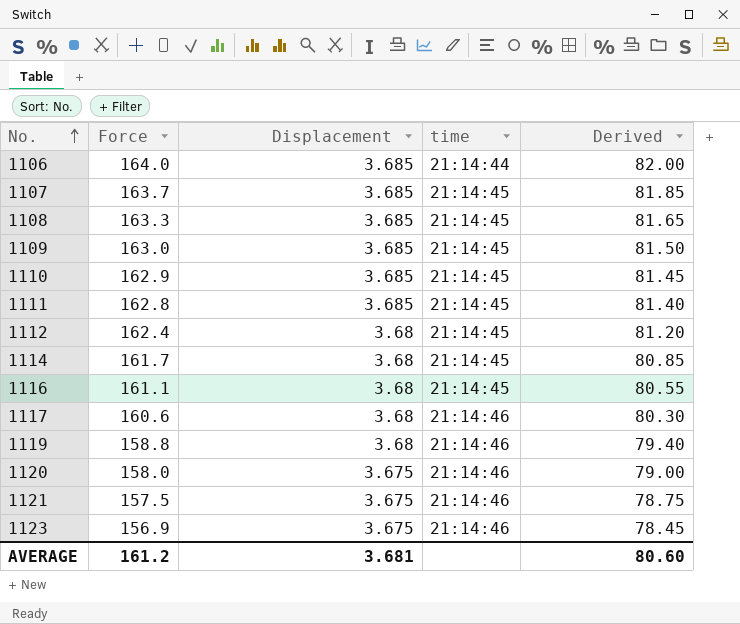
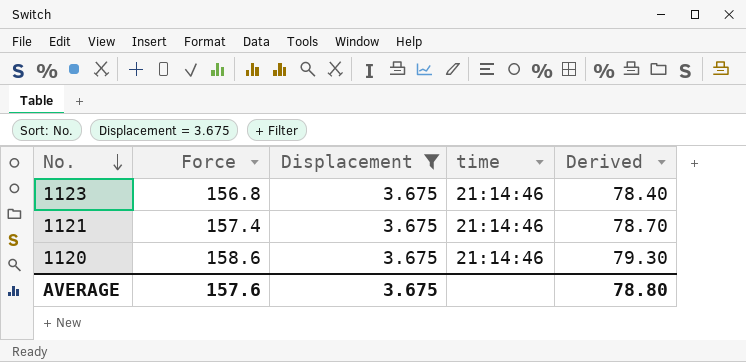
filter: none -> Displacement = 3.675
row order: No. ascending -> No. descending
1123 | Force: 156.9 -> 156.8
1123 | Derived: 78.45 -> 78.40
1121 | Force: 157.5 -> 157.4
1121 | Derived: 78.75 -> 78.70
1120 | Force: 158.0 -> 158.6
1120 | Derived: 79.00 -> 79.30
AVERAGE | Force: 161.2 -> 157.6
AVERAGE | Displacement: 3.681 -> 3.675
AVERAGE | Derived: 80.60 -> 78.80

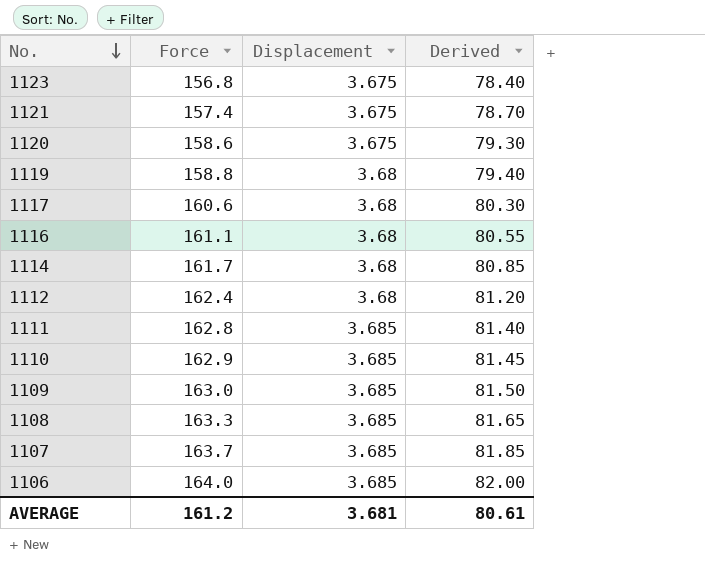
filter: Displacement = 3.675 -> none
column time | position: 4 -> none
AVERAGE | Force: 157.6 -> 161.2
AVERAGE | Displacement: 3.675 -> 3.681
AVERAGE | Derived: 78.80 -> 80.61

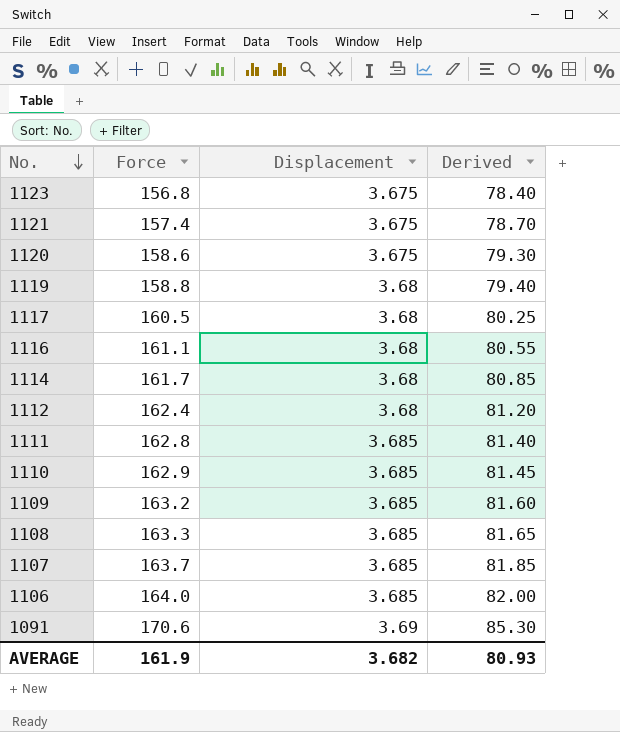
1117 | Force: 160.6 -> 160.5
1117 | Derived: 80.30 -> 80.25
1109 | Force: 163.0 -> 163.2
1109 | Derived: 81.50 -> 81.60
row 1091: none -> 170.6 | 3.69 | 85.30
AVERAGE | Force: 161.2 -> 161.9
AVERAGE | Displacement: 3.681 -> 3.682
AVERAGE | Derived: 80.61 -> 80.93

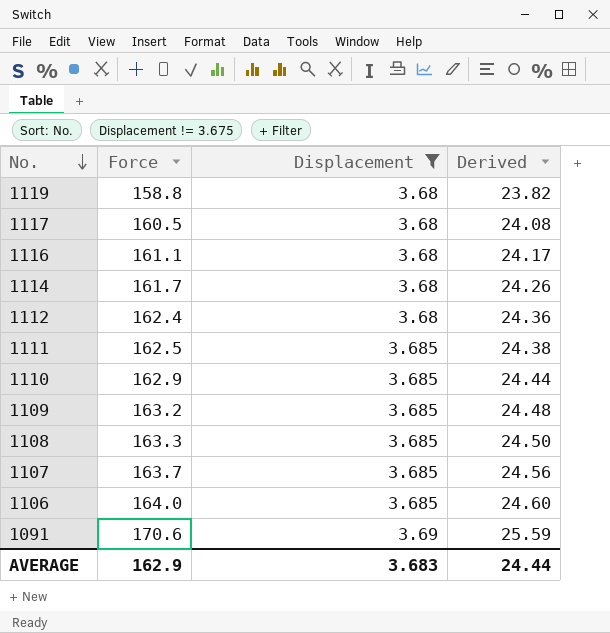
filter: none -> Displacement != 3.675
column Derived | formula: [Force] * 0.5 -> [Force] * 0.15
1111 | Force: 162.8 -> 162.5
AVERAGE | Force: 161.9 -> 162.9
AVERAGE | Displacement: 3.682 -> 3.683
AVERAGE | Derived: 80.93 -> 24.44

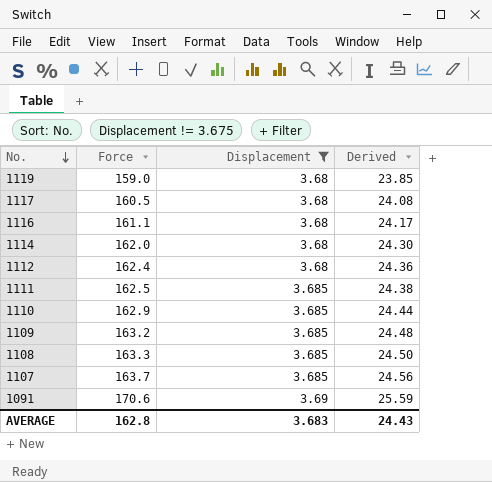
row 1106: 164.0 | 3.685 | 24.60 -> none
1119 | Force: 158.8 -> 159.0
1119 | Derived: 23.82 -> 23.85
1114 | Force: 161.7 -> 162.0
1114 | Derived: 24.26 -> 24.30
AVERAGE | Force: 162.9 -> 162.8
AVERAGE | Derived: 24.44 -> 24.43

